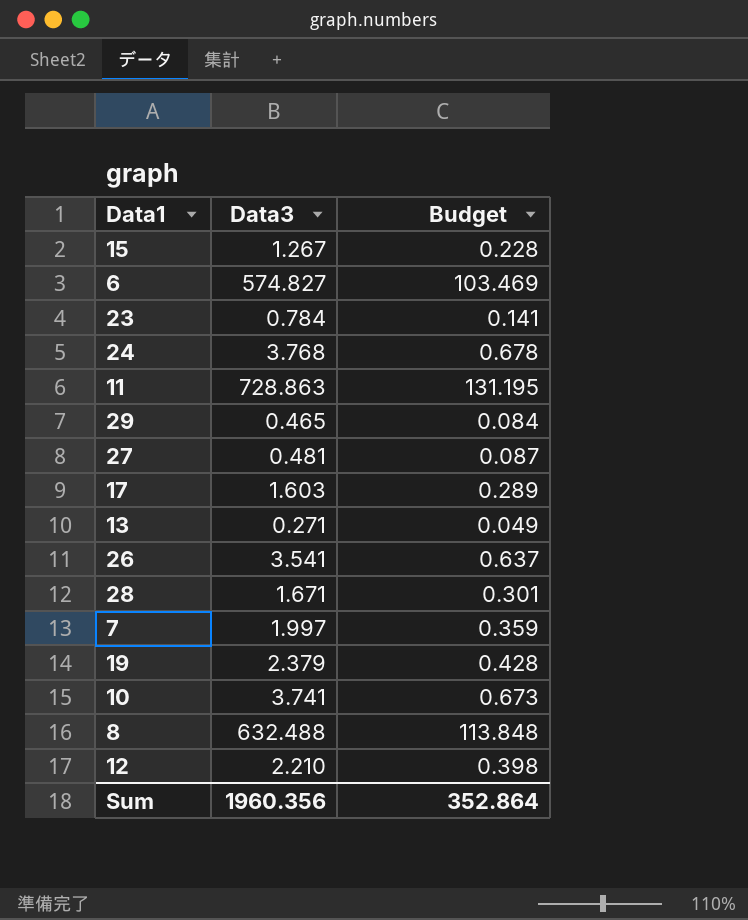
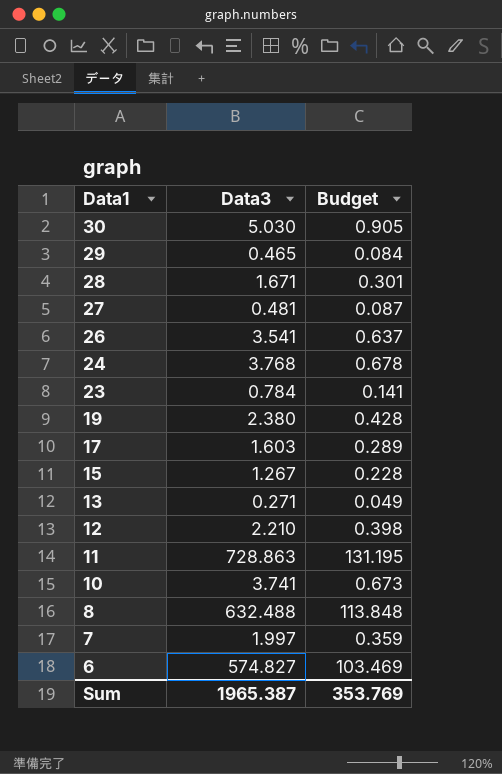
row order: none -> Data1 descending
row 30: none -> 5.030 | 0.905
19 | Data3: 2.379 -> 2.380
Sum | Data3: 1960.356 -> 1965.387
Sum | Budget: 352.864 -> 353.769

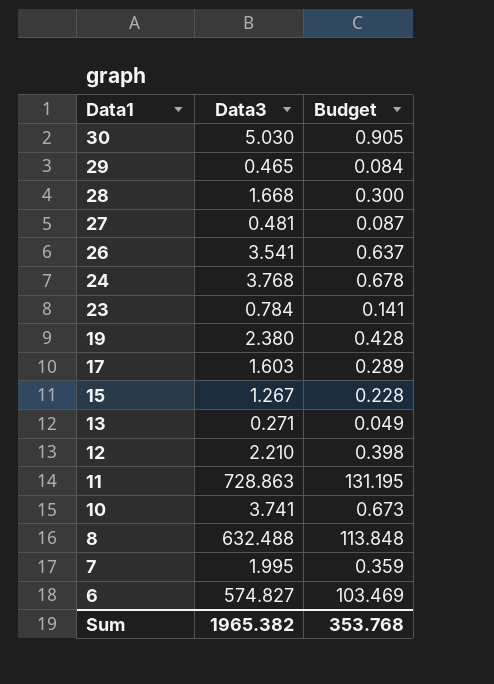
28 | Data3: 1.671 -> 1.668
28 | Budget: 0.301 -> 0.300
7 | Data3: 1.997 -> 1.995
Sum | Data3: 1965.387 -> 1965.382
Sum | Budget: 353.769 -> 353.768

